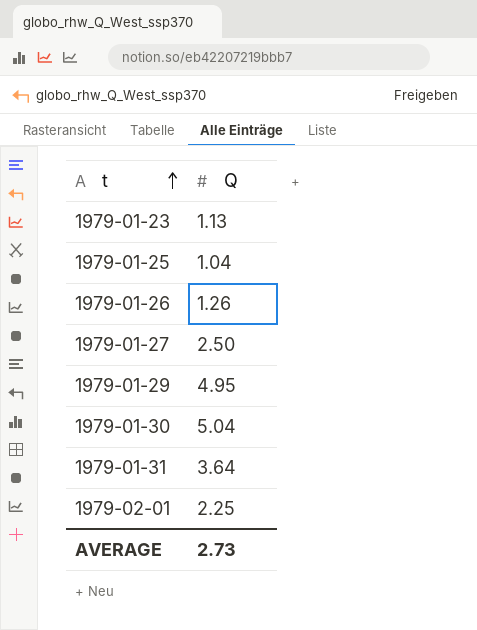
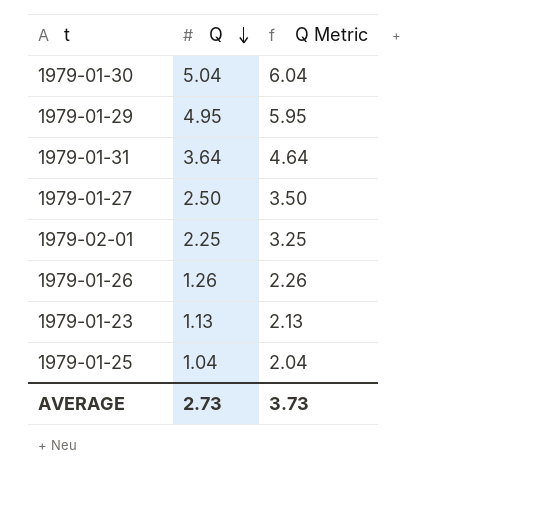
row order: t ascending -> Q descending
column Q Metric | formula: none -> [Q] + 1

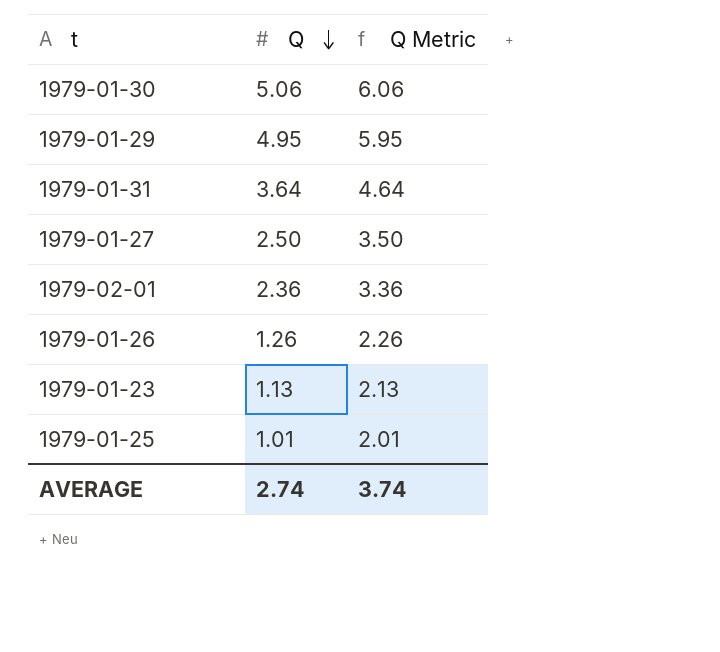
1979-01-30 | Q: 5.04 -> 5.06
1979-01-30 | Q Metric: 6.04 -> 6.06
1979-02-01 | Q: 2.25 -> 2.36
1979-02-01 | Q Metric: 3.25 -> 3.36
1979-01-25 | Q: 1.04 -> 1.01
1979-01-25 | Q Metric: 2.04 -> 2.01
AVERAGE | Q: 2.73 -> 2.74
AVERAGE | Q Metric: 3.73 -> 3.74

